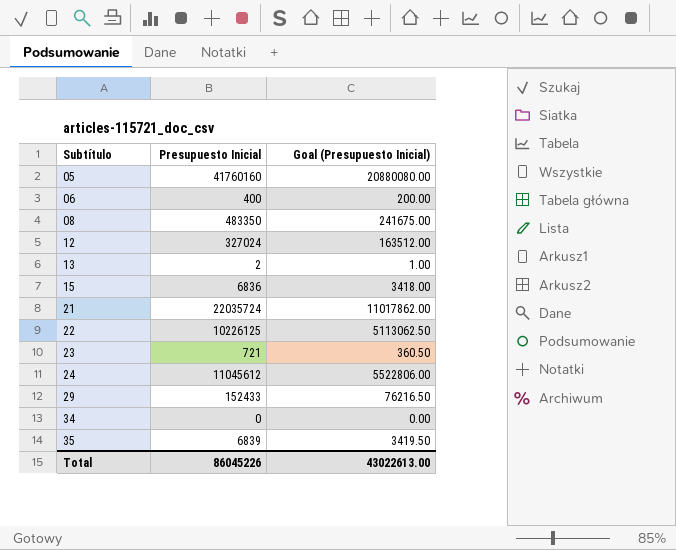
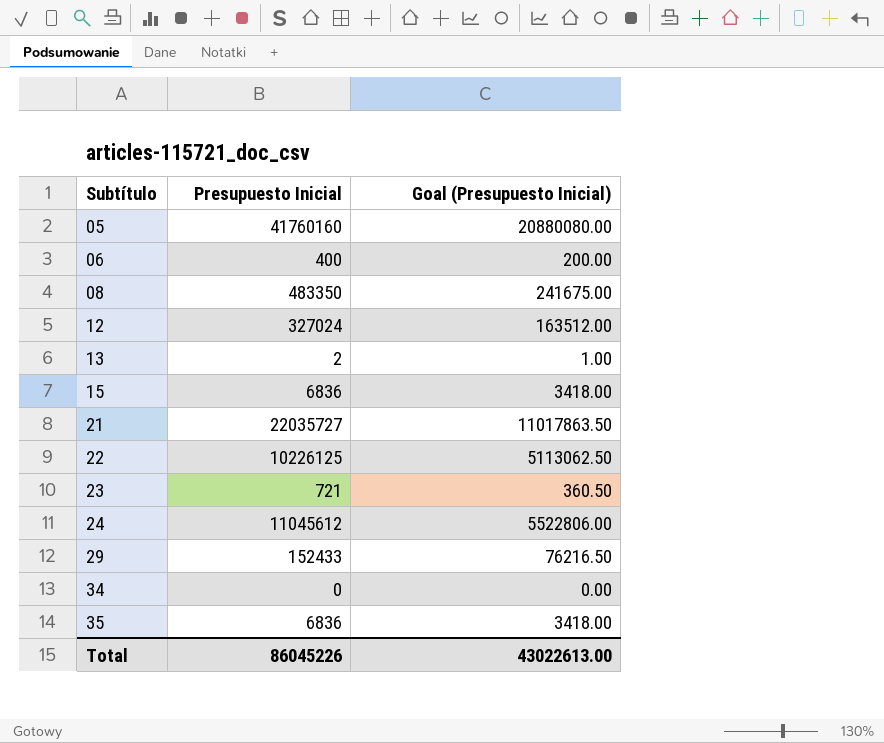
21 | Presupuesto Inicial: 22035724 -> 22035727
21 | Goal (Presupuesto Inicial): 11017862.00 -> 11017863.50
35 | Presupuesto Inicial: 6839 -> 6836
35 | Goal (Presupuesto Inicial): 3419.50 -> 3418.00

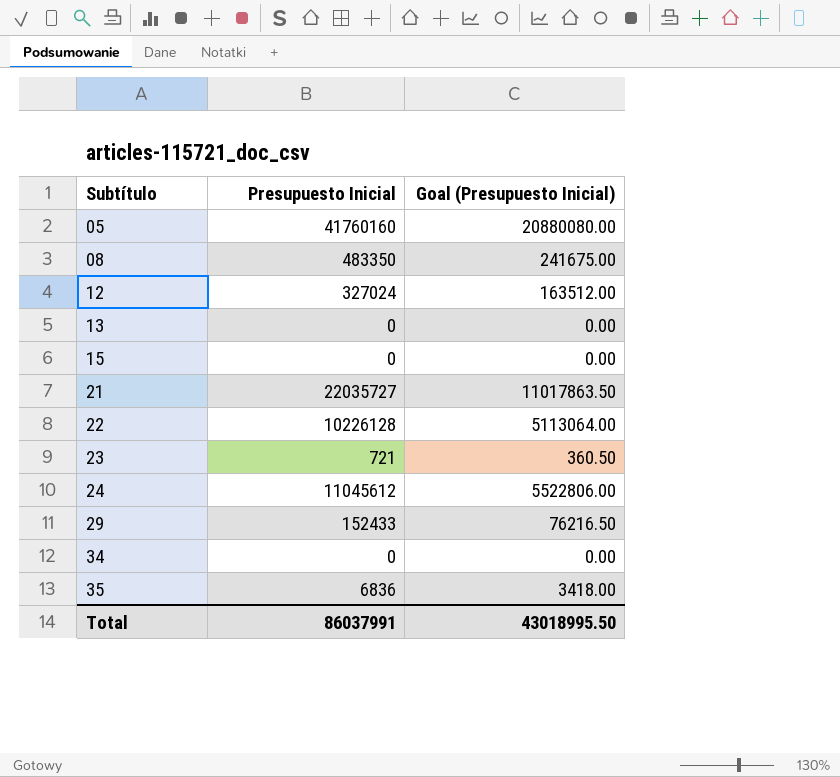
row 06: 400 | 200.00 -> none
13 | Presupuesto Inicial: 2 -> 0
13 | Goal (Presupuesto Inicial): 1.00 -> 0.00
15 | Presupuesto Inicial: 6836 -> 0
15 | Goal (Presupuesto Inicial): 3418.00 -> 0.00
22 | Presupuesto Inicial: 10226125 -> 10226128
22 | Goal (Presupuesto Inicial): 5113062.50 -> 5113064.00
Total | Presupuesto Inicial: 86045226 -> 86037991
Total | Goal (Presupuesto Inicial): 43022613.00 -> 43018995.50

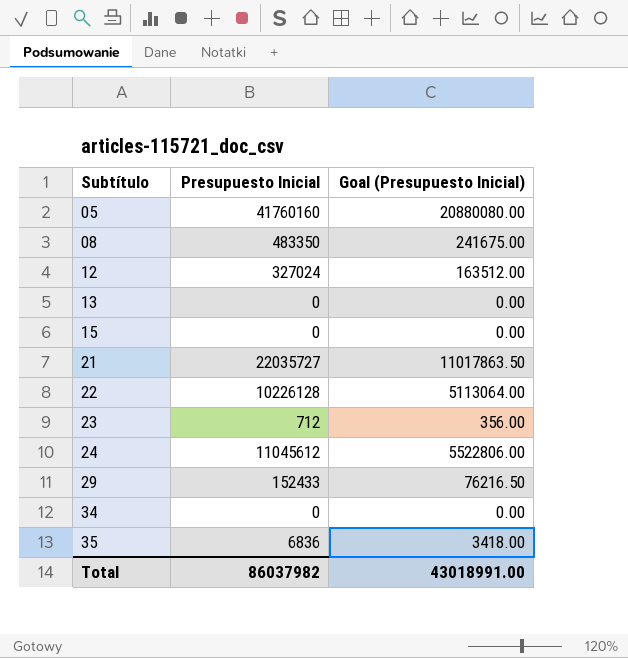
23 | Presupuesto Inicial: 721 -> 712
23 | Goal (Presupuesto Inicial): 360.50 -> 356.00
Total | Presupuesto Inicial: 86037991 -> 86037982
Total | Goal (Presupuesto Inicial): 43018995.50 -> 43018991.00

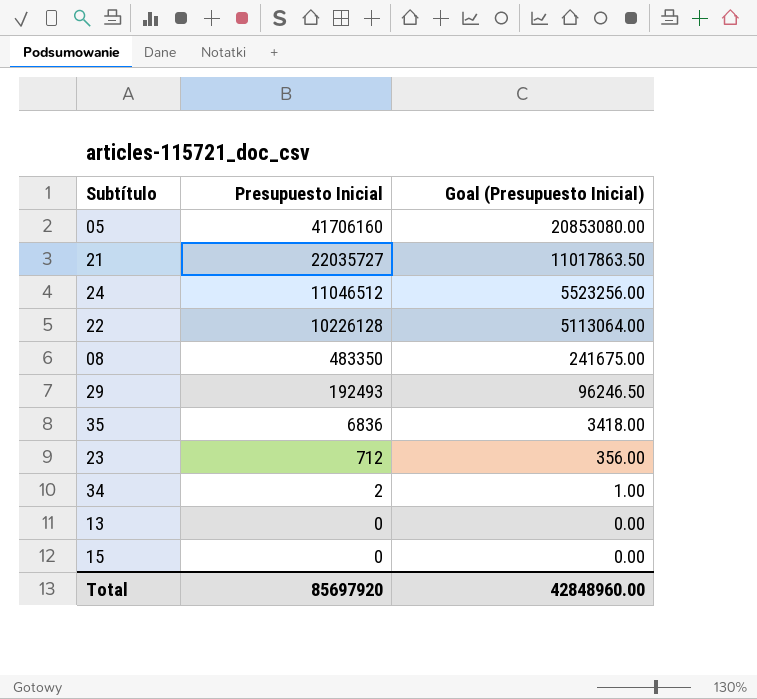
row order: Subtítulo ascending -> Presupuesto Inicial descending
row 12: 327024 | 163512.00 -> none
05 | Presupuesto Inicial: 41760160 -> 41706160
05 | Goal (Presupuesto Inicial): 20880080.00 -> 20853080.00
24 | Presupuesto Inicial: 11045612 -> 11046512
24 | Goal (Presupuesto Inicial): 5522806.00 -> 5523256.00
29 | Presupuesto Inicial: 152433 -> 192493
29 | Goal (Presupuesto Inicial): 76216.50 -> 96246.50
34 | Presupuesto Inicial: 0 -> 2
34 | Goal (Presupuesto Inicial): 0.00 -> 1.00
Total | Presupuesto Inicial: 86037982 -> 85697920
Total | Goal (Presupuesto Inicial): 43018991.00 -> 42848960.00

